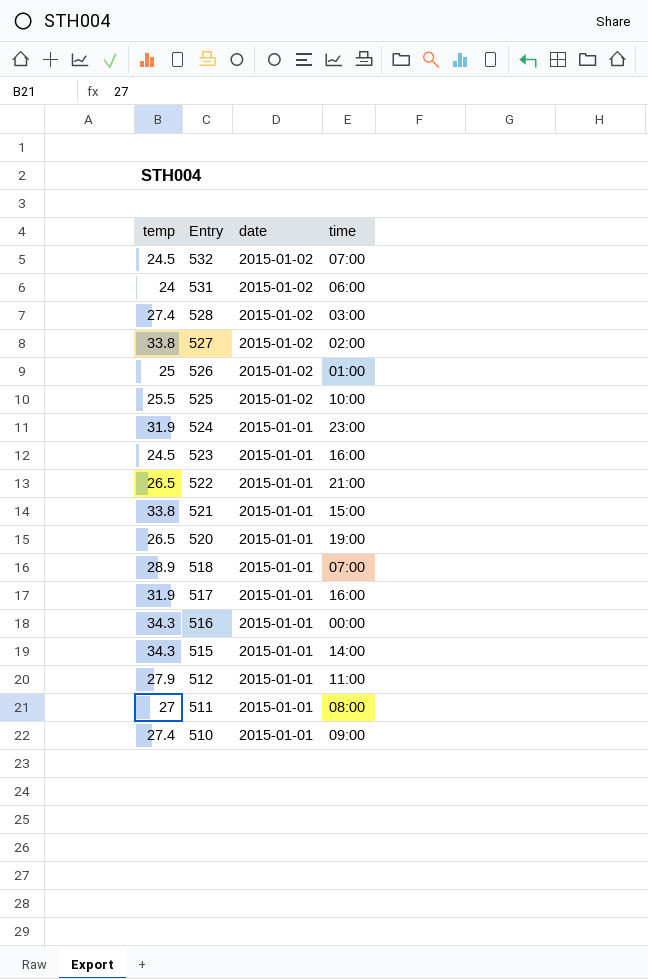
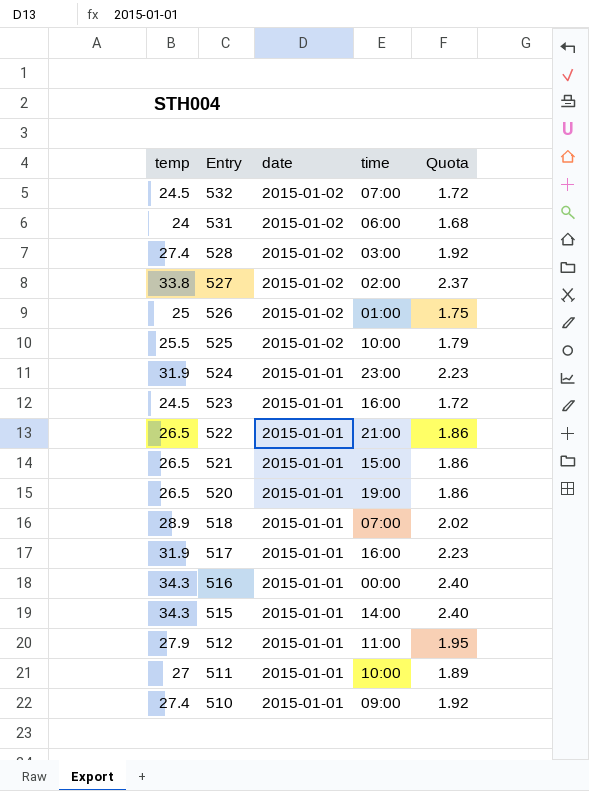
column Quota | formula: none -> [temp] * 0.07
521 | temp: 33.8 -> 26.5
511 | time: 08:00 -> 10:00

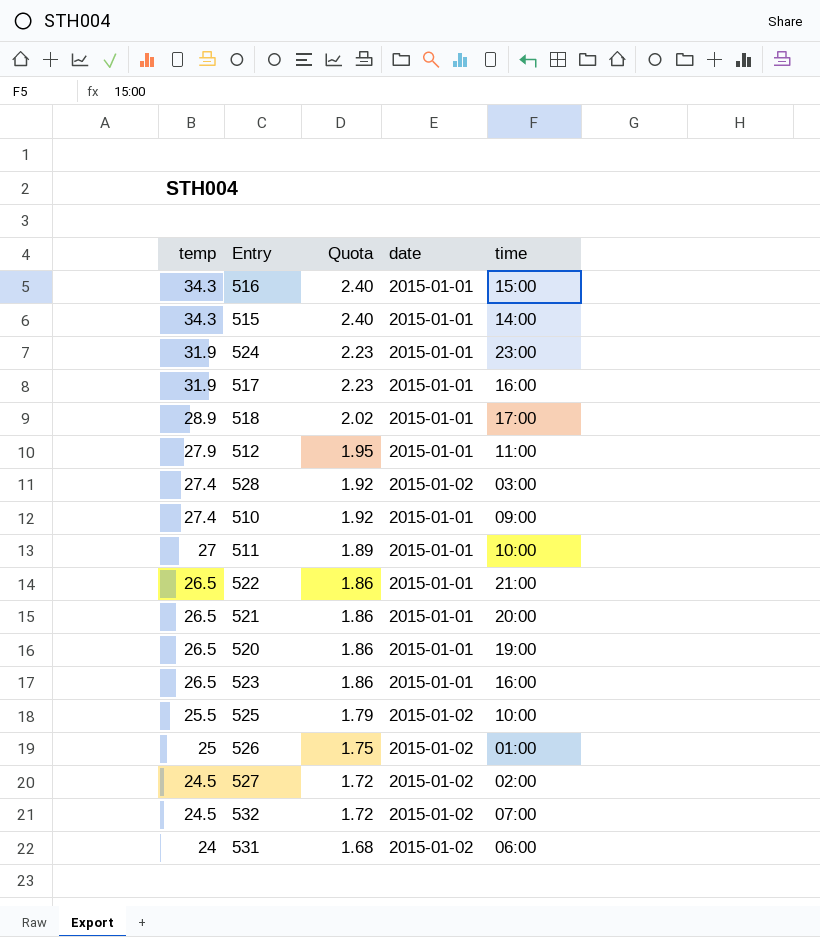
row order: Entry descending -> temp descending
column Quota | position: 5 -> 3
516 | time: 00:00 -> 15:00
518 | time: 07:00 -> 17:00
521 | time: 15:00 -> 20:00
523 | temp: 24.5 -> 26.5
523 | Quota: 1.72 -> 1.86
527 | temp: 33.8 -> 24.5
527 | Quota: 2.37 -> 1.72

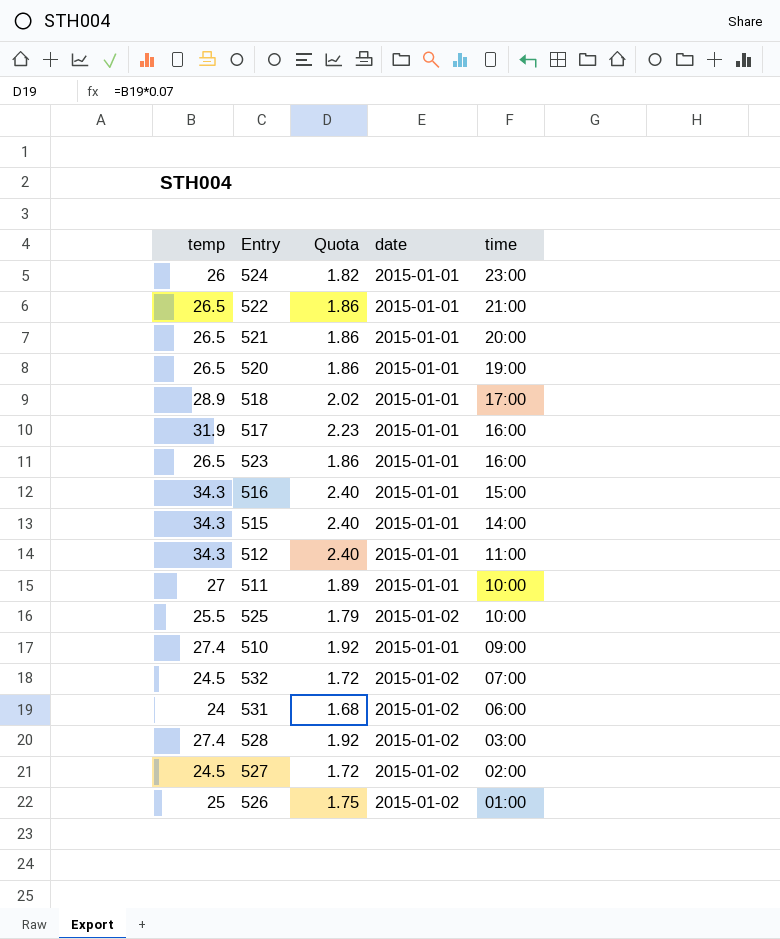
row order: temp descending -> time descending
524 | temp: 31.9 -> 26
524 | Quota: 2.23 -> 1.82
512 | temp: 27.9 -> 34.3
512 | Quota: 1.95 -> 2.40

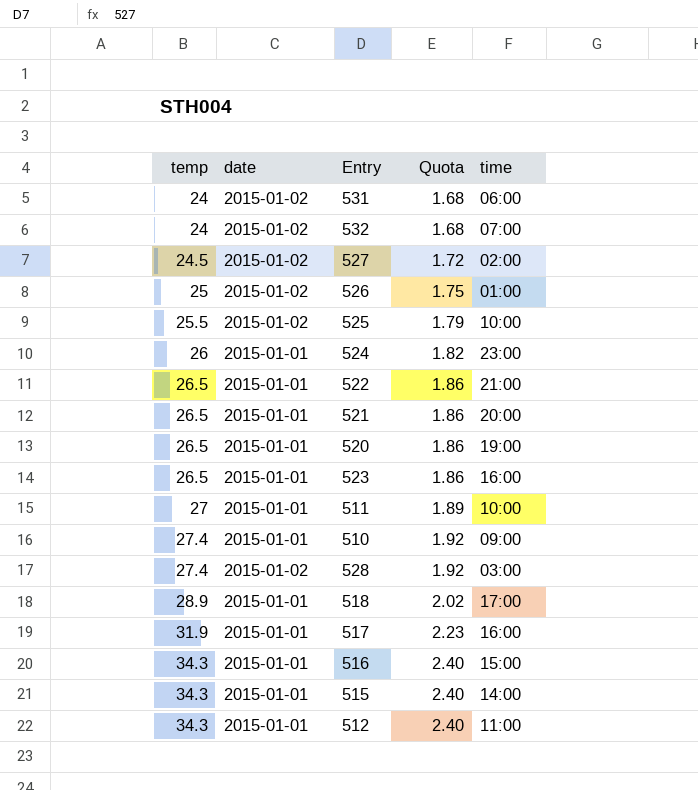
row order: time descending -> temp ascending
column date | position: 4 -> 2
532 | temp: 24.5 -> 24
532 | Quota: 1.72 -> 1.68

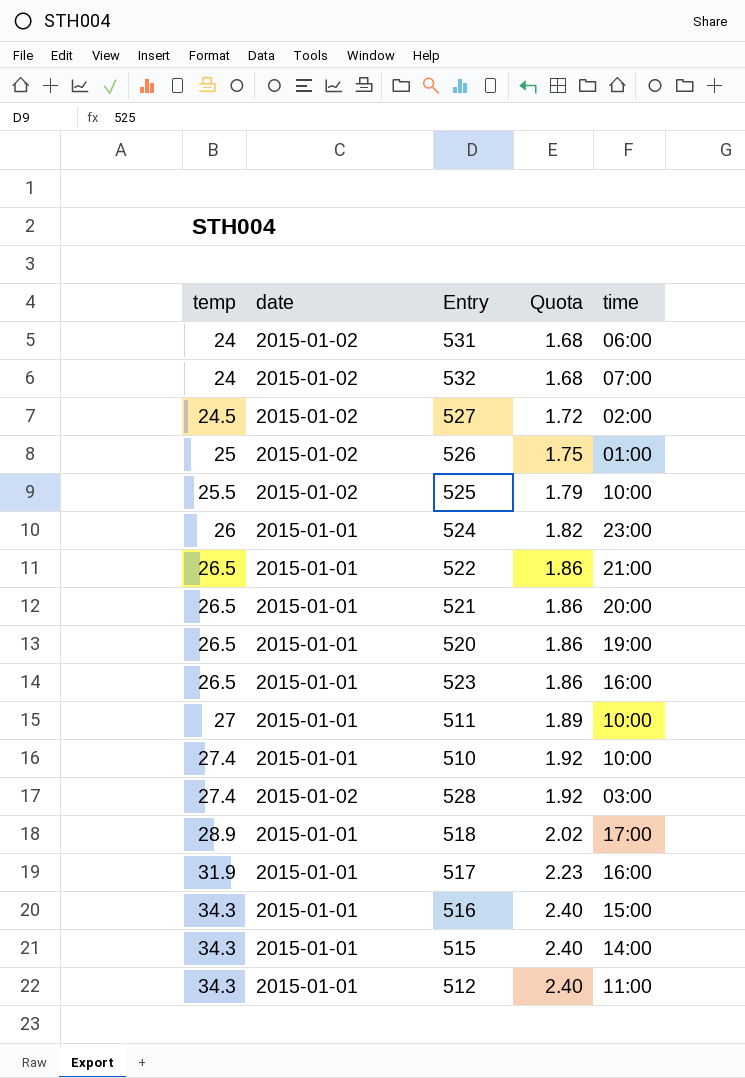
510 | time: 09:00 -> 10:00

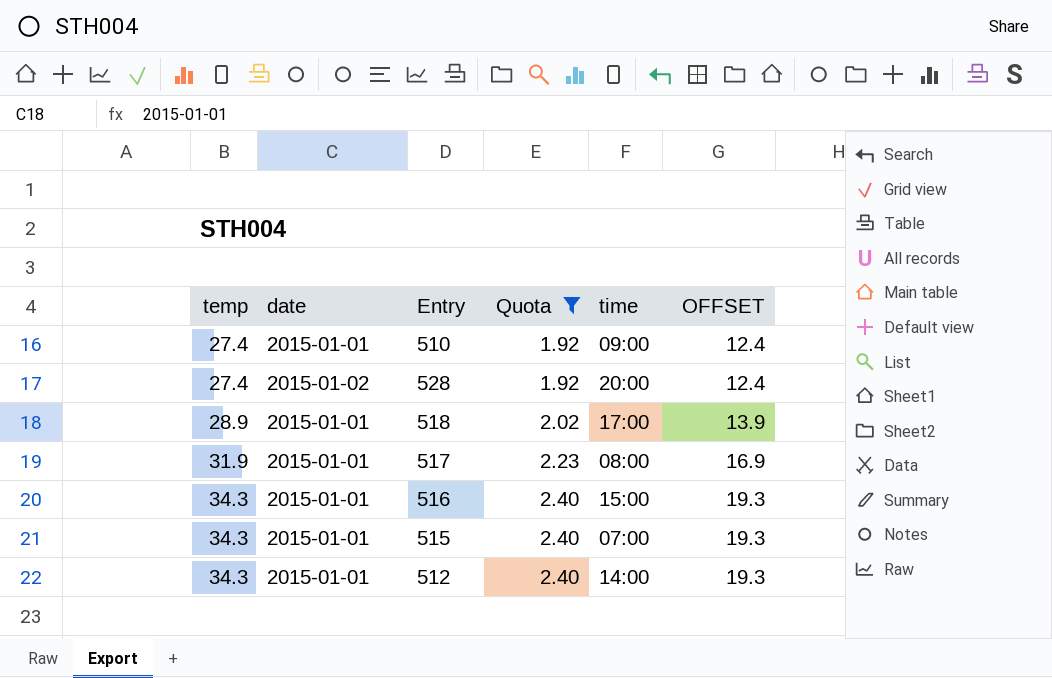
filter: none -> Quota >= 1.92
column OFFSET | formula: none -> [temp] - 15
510 | time: 10:00 -> 09:00
528 | time: 03:00 -> 20:00
517 | time: 16:00 -> 08:00
515 | time: 14:00 -> 07:00
512 | time: 11:00 -> 14:00

